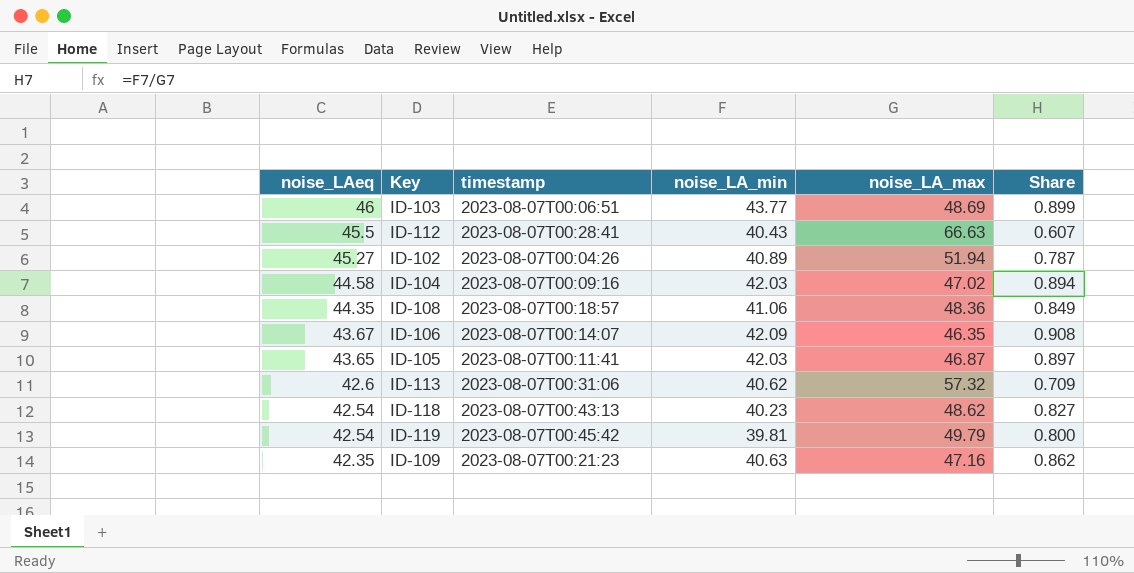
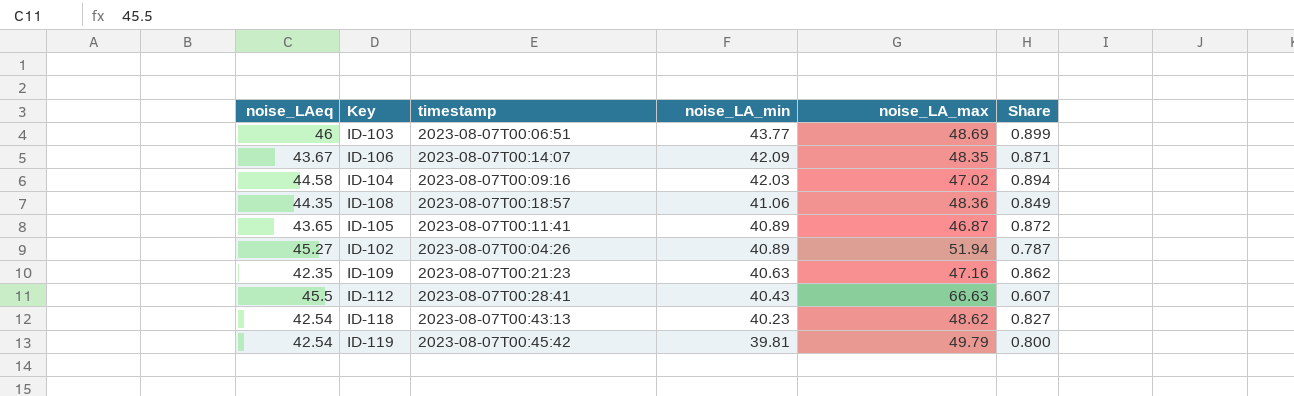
row order: noise_LAeq descending -> noise_LA_min descending
row ID-113: 42.6 | 2023-08-07T00:31:06 | 40.62 | 57.32 | 0.709 -> none
ID-106 | noise_LA_max: 46.35 -> 48.35
ID-106 | Share: 0.908 -> 0.871
ID-105 | noise_LA_min: 42.03 -> 40.89
ID-105 | Share: 0.897 -> 0.872

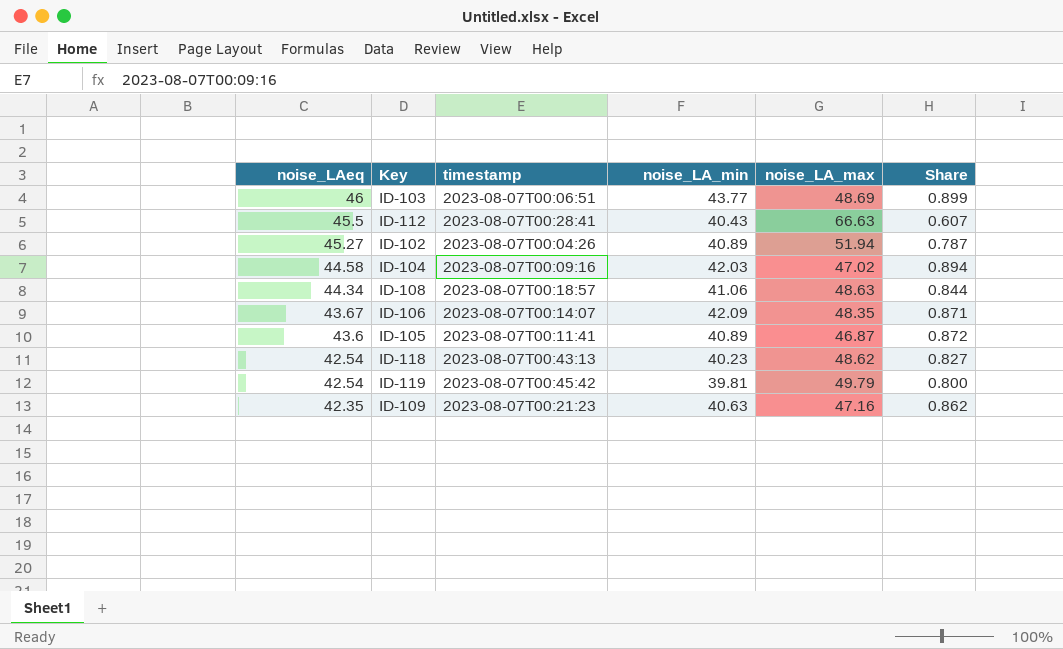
row order: noise_LA_min descending -> noise_LAeq descending
ID-108 | noise_LAeq: 44.35 -> 44.34
ID-108 | noise_LA_max: 48.36 -> 48.63
ID-108 | Share: 0.849 -> 0.844
ID-105 | noise_LAeq: 43.65 -> 43.6

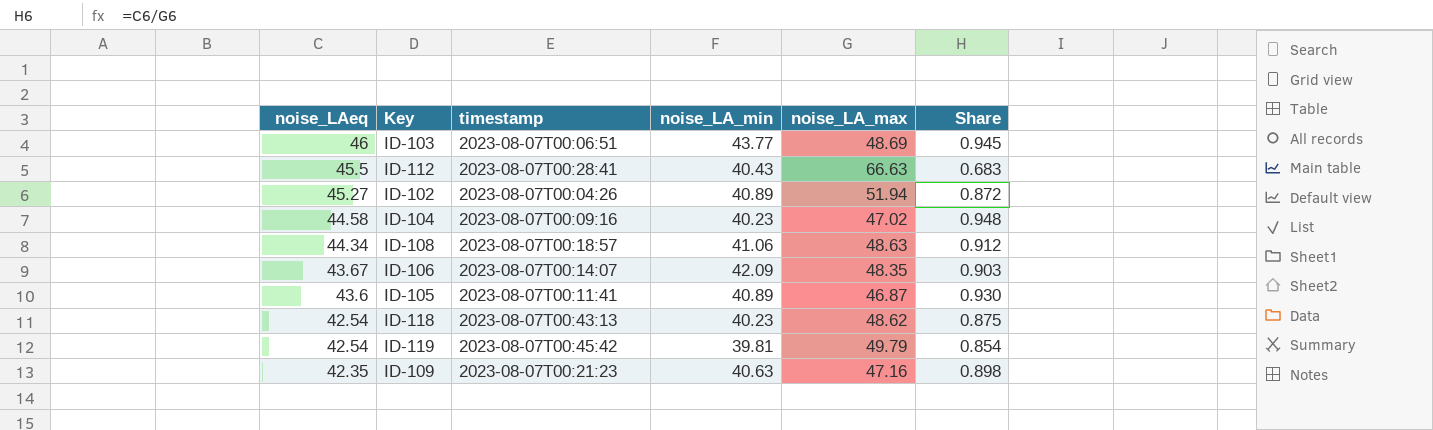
column Share | formula: [noise_LA_min] / [noise_LA_max] -> [noise_LAeq] / [noise_LA_max]
ID-104 | noise_LA_min: 42.03 -> 40.23

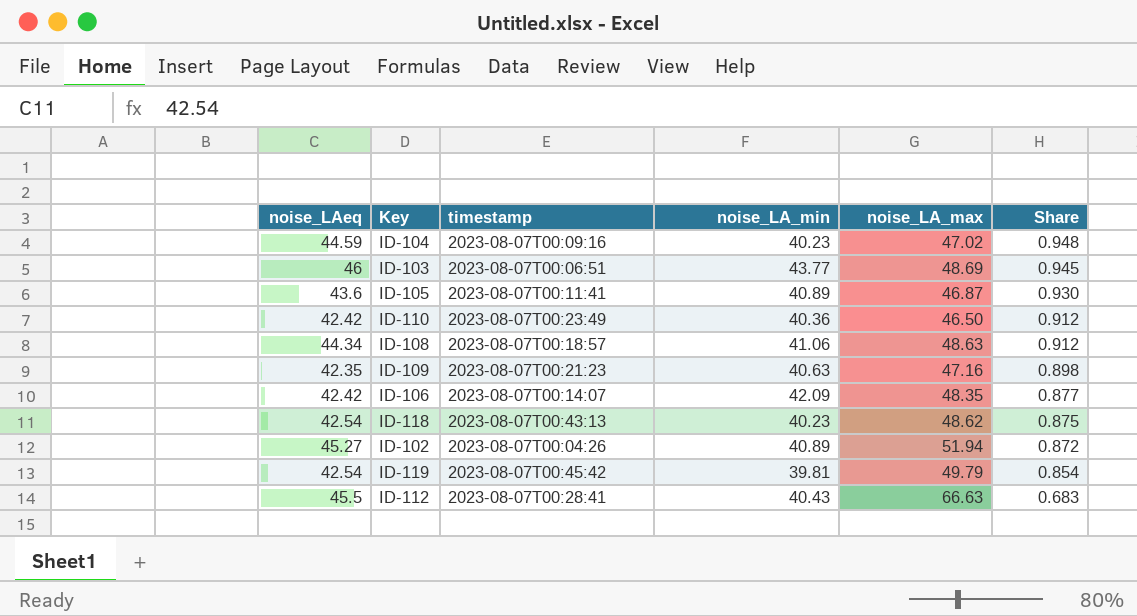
row order: noise_LAeq descending -> Share descending
ID-104 | noise_LAeq: 44.58 -> 44.59
row ID-110: none -> 42.42 | 2023-08-07T00:23:49 | 40.36 | 46.50 | 0.912
ID-106 | noise_LAeq: 43.67 -> 42.42
ID-106 | Share: 0.903 -> 0.877

